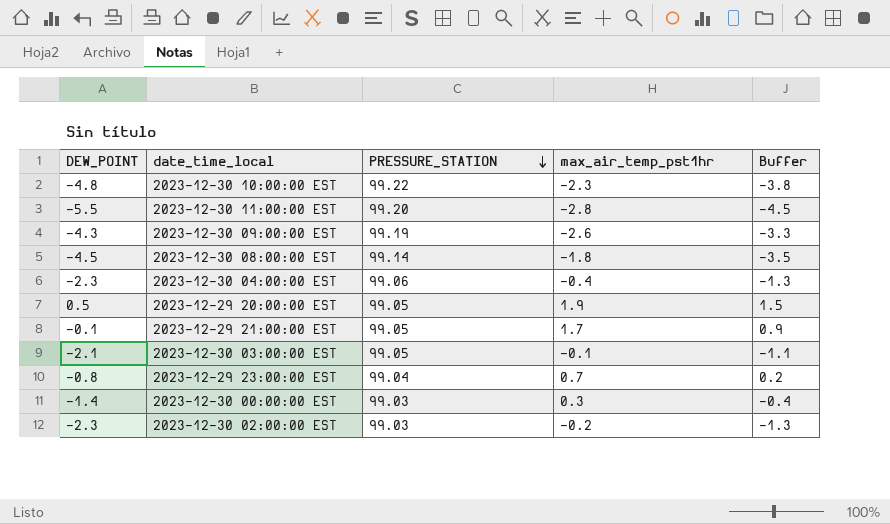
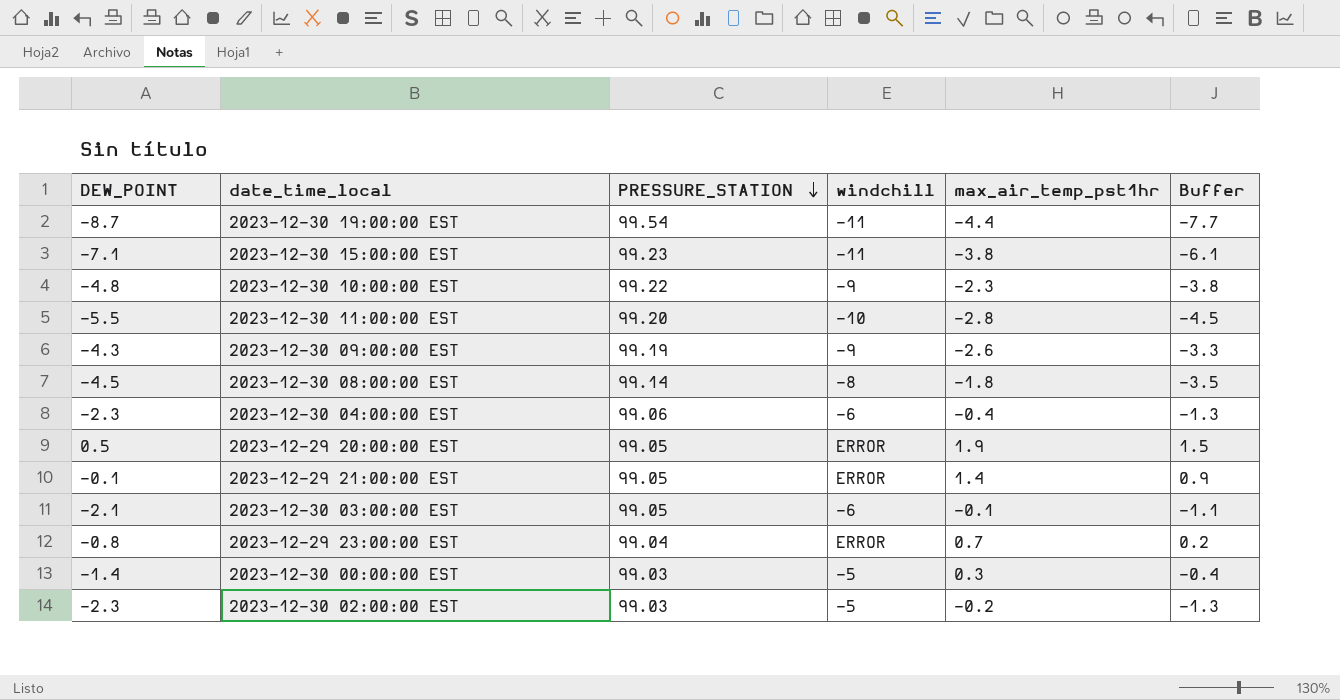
column windchill | position: none -> 4
row 2023-12-30 19:00:00 EST: none -> -8.7 | 99.54 | -11 | -4.4 | -7.7
row 2023-12-30 15:00:00 EST: none -> -7.1 | 99.23 | -11 | -3.8 | -6.1
2023-12-29 21:00:00 EST | max_air_temp_pst1hr: 1.7 -> 1.4

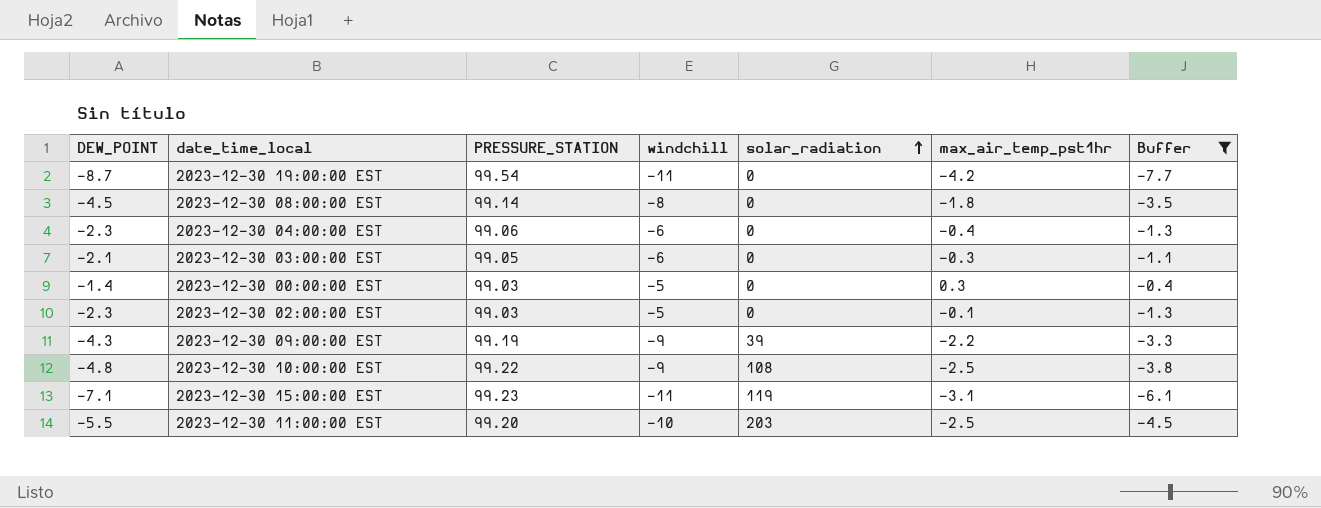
filter: none -> Buffer <= -0.4
row order: PRESSURE_STATION descending -> solar_radiation ascending
column solar_radiation | position: none -> 5
2023-12-30 19:00:00 EST | max_air_temp_pst1hr: -4.4 -> -4.2
2023-12-30 03:00:00 EST | max_air_temp_pst1hr: -0.1 -> -0.3
2023-12-30 02:00:00 EST | max_air_temp_pst1hr: -0.2 -> -0.1
2023-12-30 09:00:00 EST | max_air_temp_pst1hr: -2.6 -> -2.2
2023-12-30 10:00:00 EST | max_air_temp_pst1hr: -2.3 -> -2.5
2023-12-30 15:00:00 EST | max_air_temp_pst1hr: -3.8 -> -3.1
2023-12-30 11:00:00 EST | max_air_temp_pst1hr: -2.8 -> -2.5

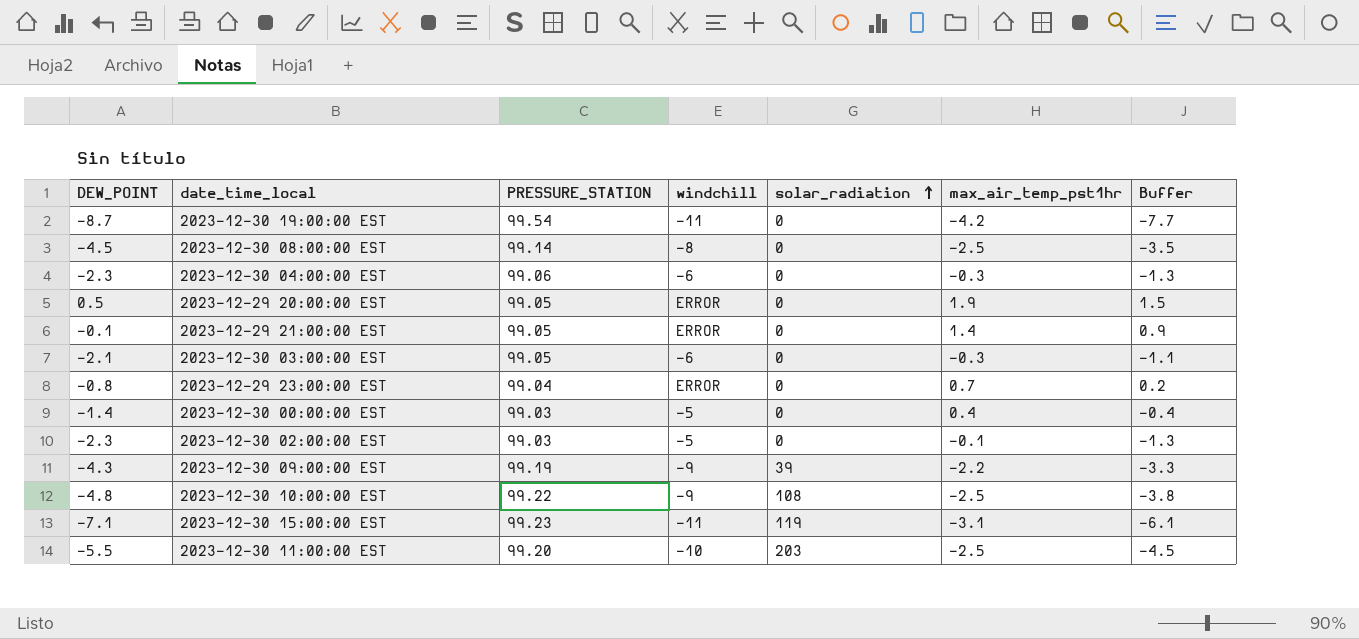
filter: Buffer <= -0.4 -> none
2023-12-30 08:00:00 EST | max_air_temp_pst1hr: -1.8 -> -2.5
2023-12-30 04:00:00 EST | max_air_temp_pst1hr: -0.4 -> -0.3
2023-12-30 00:00:00 EST | max_air_temp_pst1hr: 0.3 -> 0.4

